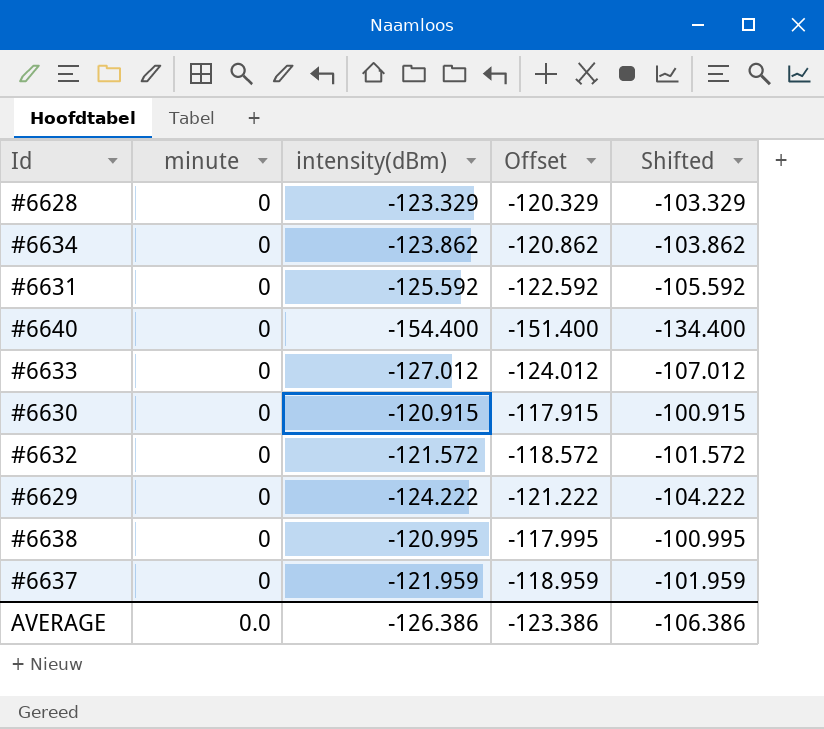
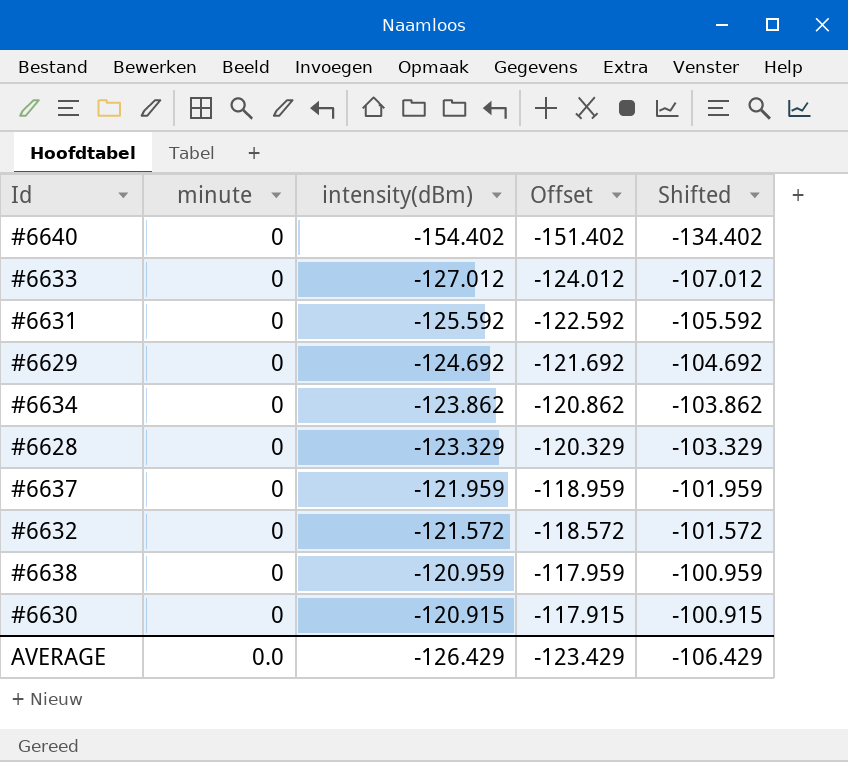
row order: none -> intensity(dBm) ascending
#6640 | intensity(dBm): -154.400 -> -154.402
#6640 | Offset: -151.400 -> -151.402
#6640 | Shifted: -134.400 -> -134.402
#6629 | intensity(dBm): -124.222 -> -124.692
#6629 | Offset: -121.222 -> -121.692
#6629 | Shifted: -104.222 -> -104.692
#6638 | intensity(dBm): -120.995 -> -120.959
#6638 | Offset: -117.995 -> -117.959
#6638 | Shifted: -100.995 -> -100.959
AVERAGE | intensity(dBm): -126.386 -> -126.429
AVERAGE | Offset: -123.386 -> -123.429
AVERAGE | Shifted: -106.386 -> -106.429

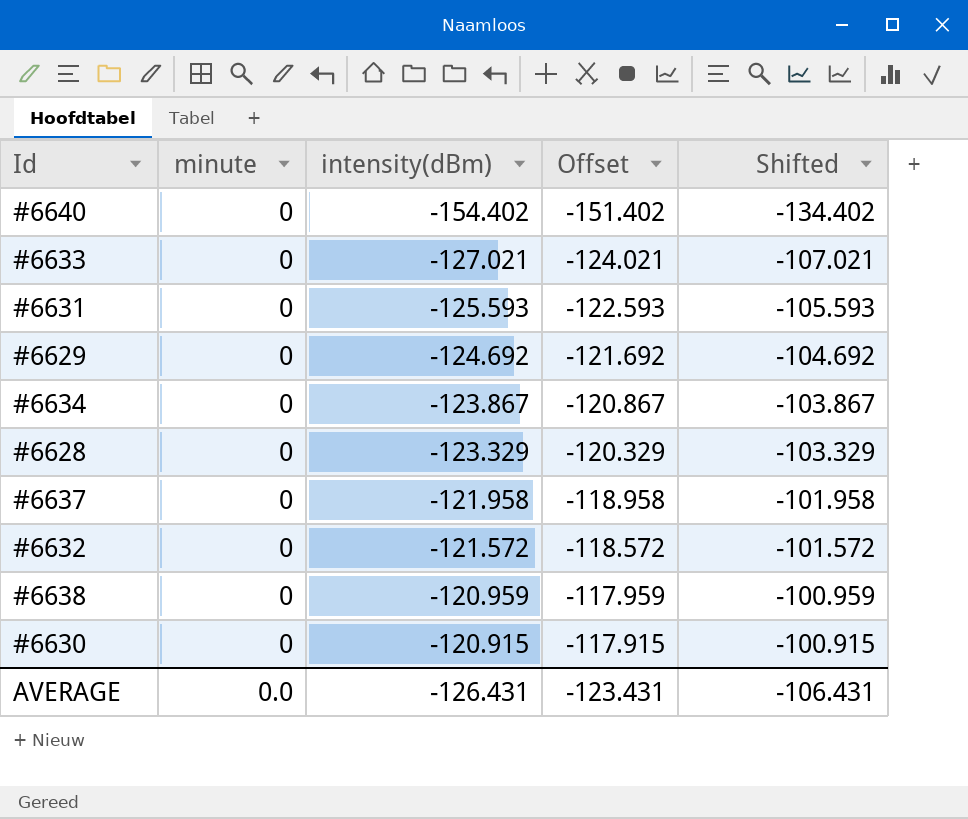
#6633 | intensity(dBm): -127.012 -> -127.021
#6633 | Offset: -124.012 -> -124.021
#6633 | Shifted: -107.012 -> -107.021
#6631 | intensity(dBm): -125.592 -> -125.593
#6631 | Offset: -122.592 -> -122.593
#6631 | Shifted: -105.592 -> -105.593
#6634 | intensity(dBm): -123.862 -> -123.867
#6634 | Offset: -120.862 -> -120.867
#6634 | Shifted: -103.862 -> -103.867
#6637 | intensity(dBm): -121.959 -> -121.958
#6637 | Offset: -118.959 -> -118.958
#6637 | Shifted: -101.959 -> -101.958
AVERAGE | intensity(dBm): -126.429 -> -126.431
AVERAGE | Offset: -123.429 -> -123.431
AVERAGE | Shifted: -106.429 -> -106.431

